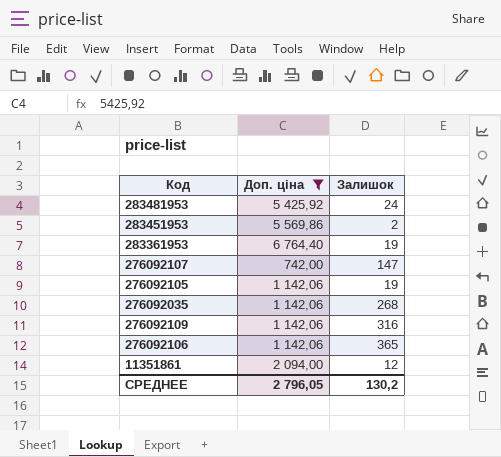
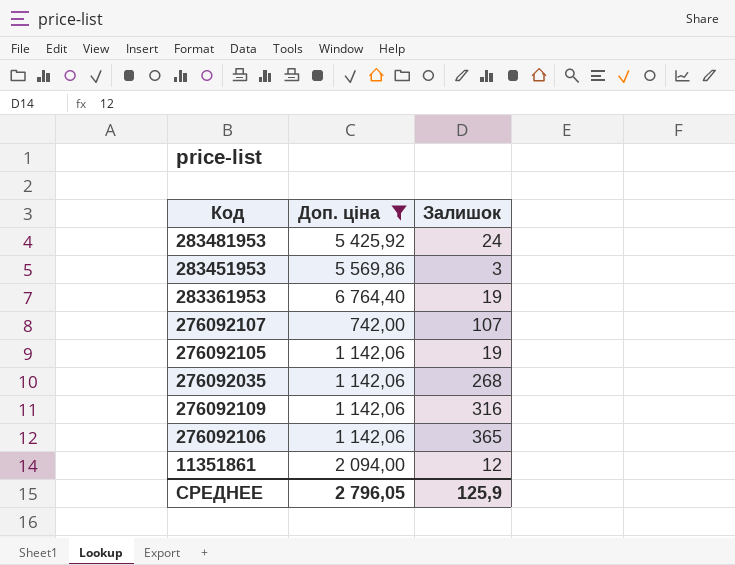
283451953 | Залишок: 2 -> 3
276092107 | Залишок: 147 -> 107
СРЕДНЕЕ | Залишок: 130,2 -> 125,9

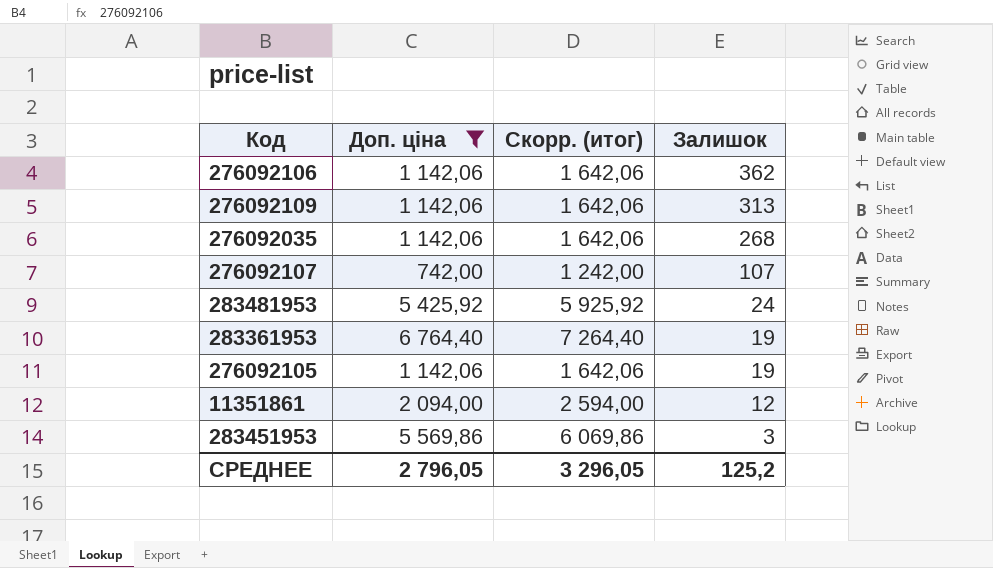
row order: none -> Залишок descending
column Скорр. (итог) | formula: none -> [Доп. ціна] + 500
276092106 | Залишок: 365 -> 362
276092109 | Залишок: 316 -> 313
СРЕДНЕЕ | Залишок: 125,9 -> 125,2

